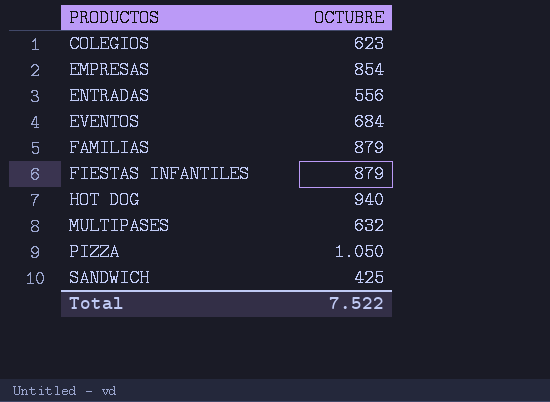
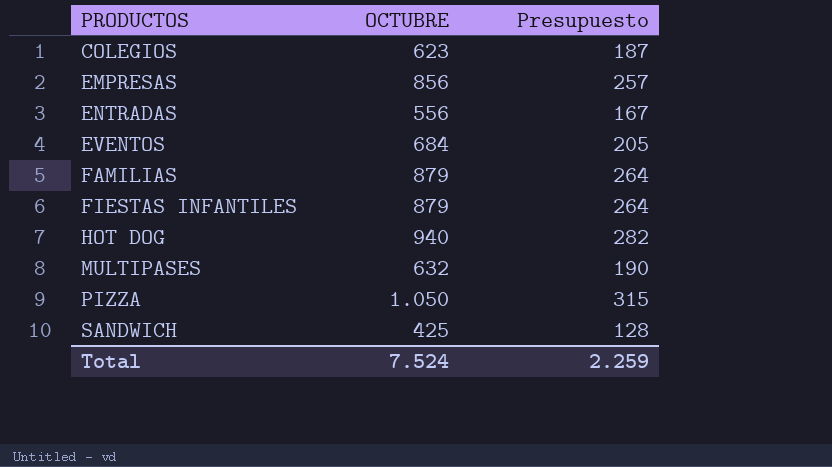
column Presupuesto | formula: none -> [OCTUBRE] * 0,3
EMPRESAS | OCTUBRE: 854 -> 856
Total | OCTUBRE: 7.522 -> 7.524

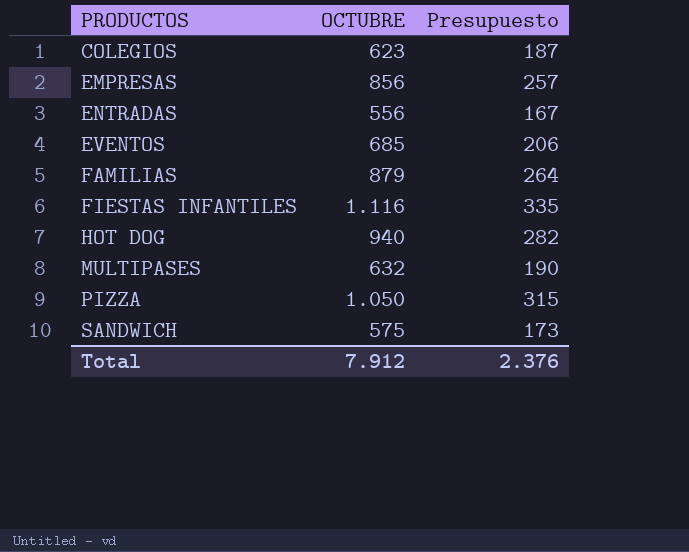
EVENTOS | OCTUBRE: 684 -> 685
EVENTOS | Presupuesto: 205 -> 206
FIESTAS INFANTILES | OCTUBRE: 879 -> 1.116
FIESTAS INFANTILES | Presupuesto: 264 -> 335
SANDWICH | OCTUBRE: 425 -> 575
SANDWICH | Presupuesto: 128 -> 173
Total | OCTUBRE: 7.524 -> 7.912
Total | Presupuesto: 2.259 -> 2.376

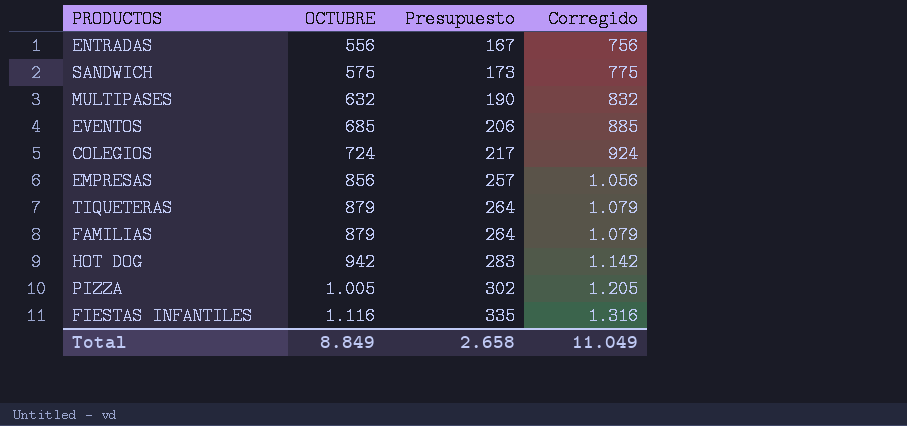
row order: PRODUCTOS ascending -> OCTUBRE ascending
column Corregido | formula: none -> [OCTUBRE] + 200
COLEGIOS | OCTUBRE: 623 -> 724
COLEGIOS | Presupuesto: 187 -> 217
row TIQUETERAS: none -> 879 | 264 | 1.079
HOT DOG | OCTUBRE: 940 -> 942
HOT DOG | Presupuesto: 282 -> 283
PIZZA | OCTUBRE: 1.050 -> 1.005
PIZZA | Presupuesto: 315 -> 302
Total | OCTUBRE: 7.912 -> 8.849
Total | Presupuesto: 2.376 -> 2.658

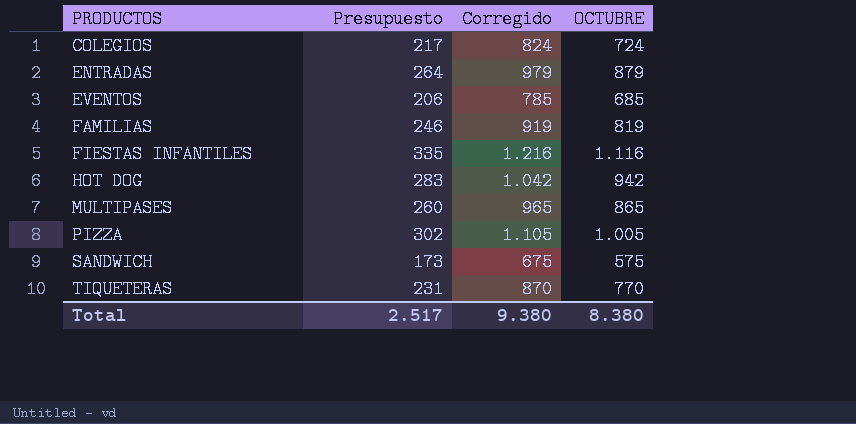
row order: OCTUBRE ascending -> PRODUCTOS ascending
column Corregido | formula: [OCTUBRE] + 200 -> [OCTUBRE] + 100
column OCTUBRE | position: 2 -> 4
row EMPRESAS: 856 | 257 | 1.056 -> none
ENTRADAS | Presupuesto: 167 -> 264
ENTRADAS | OCTUBRE: 556 -> 879
FAMILIAS | Presupuesto: 264 -> 246
FAMILIAS | OCTUBRE: 879 -> 819
MULTIPASES | Presupuesto: 190 -> 260
MULTIPASES | OCTUBRE: 632 -> 865
TIQUETERAS | Presupuesto: 264 -> 231
TIQUETERAS | OCTUBRE: 879 -> 770
Total | Presupuesto: 2.658 -> 2.517
Total | Corregido: 11.049 -> 9.380
Total | OCTUBRE: 8.849 -> 8.380

